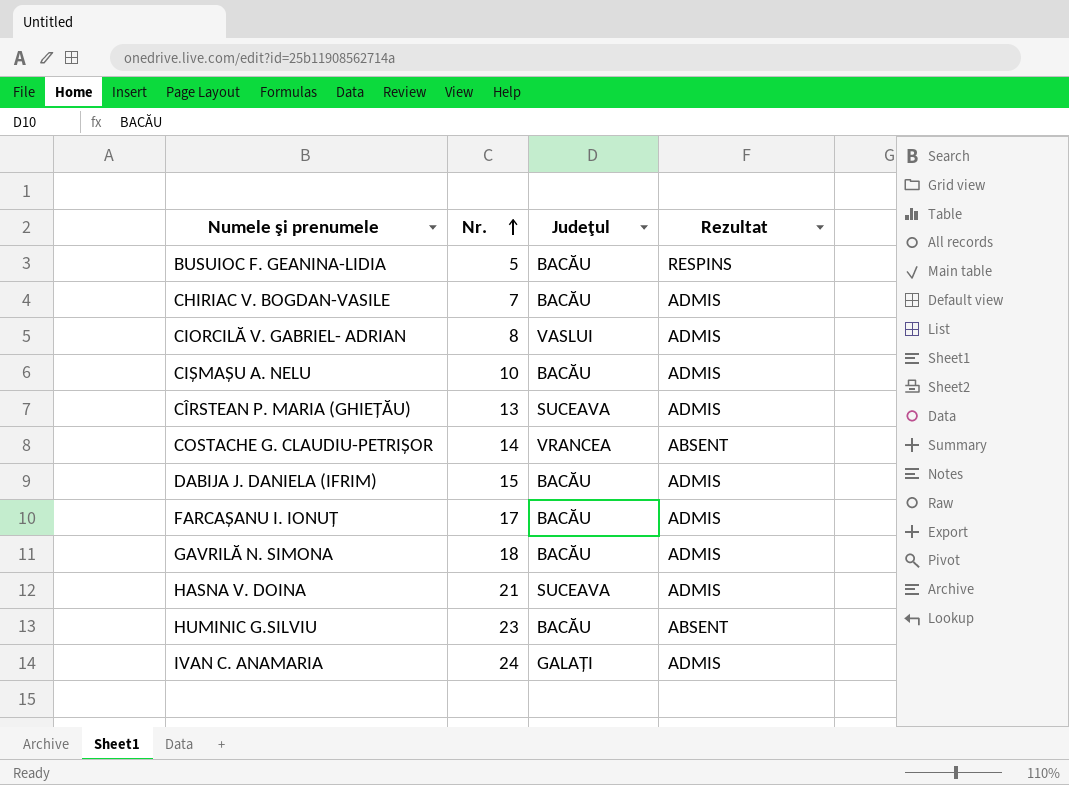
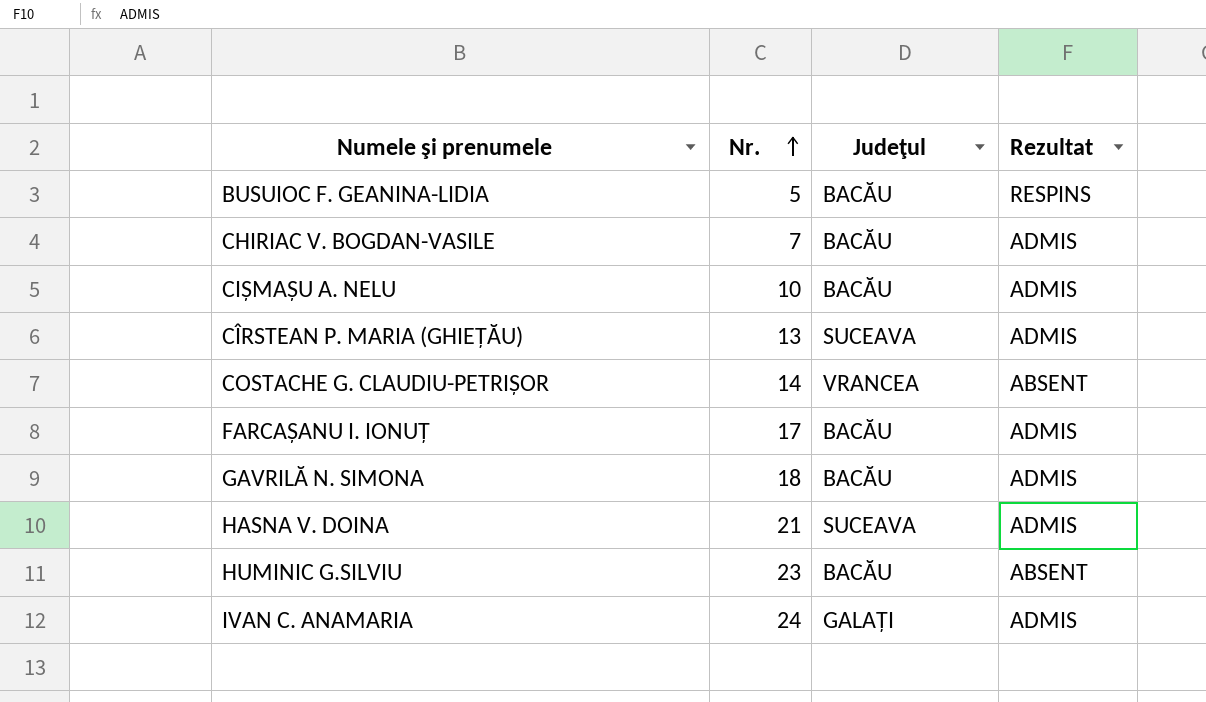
row CIORCILĂ V. GABRIEL- ADRIAN: 8 | VASLUI | ADMIS -> none
row DABIJA J. DANIELA (IFRIM): 15 | BACĂU | ADMIS -> none

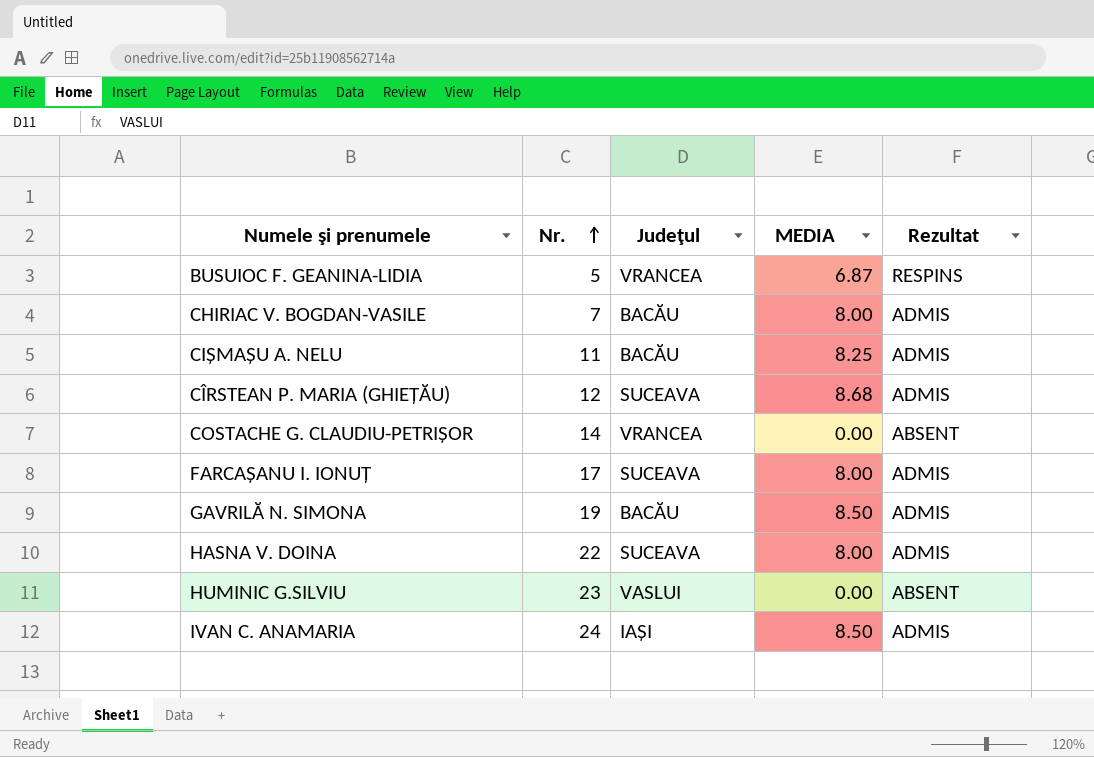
column MEDIA | position: none -> 4
BUSUIOC F. GEANINA-LIDIA | Judeţul: BACĂU -> VRANCEA
CIȘMAȘU A. NELU | Nr.: 10 -> 11
CÎRSTEAN P. MARIA (GHIEȚĂU) | Nr.: 13 -> 12
FARCAȘANU I. IONUȚ | Judeţul: BACĂU -> SUCEAVA
GAVRILĂ N. SIMONA | Nr.: 18 -> 19
HASNA V. DOINA | Nr.: 21 -> 22
HUMINIC G.SILVIU | Judeţul: BACĂU -> VASLUI
IVAN C. ANAMARIA | Judeţul: GALAȚI -> IAȘI

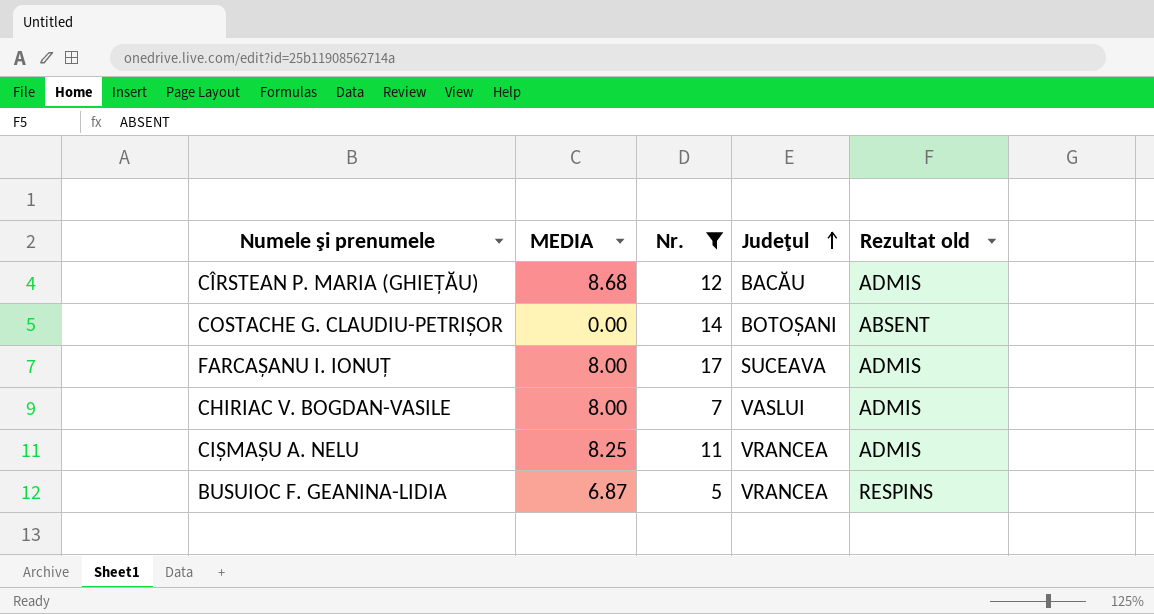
filter: none -> Nr. <= 17
row order: Nr. ascending -> Judeţul ascending
column MEDIA | position: 4 -> 2
column name: Rezultat -> Rezultat old
CÎRSTEAN P. MARIA (GHIEȚĂU) | Judeţul: SUCEAVA -> BACĂU
COSTACHE G. CLAUDIU-PETRIȘOR | Judeţul: VRANCEA -> BOTOȘANI
CHIRIAC V. BOGDAN-VASILE | Judeţul: BACĂU -> VASLUI
CIȘMAȘU A. NELU | Judeţul: BACĂU -> VRANCEA

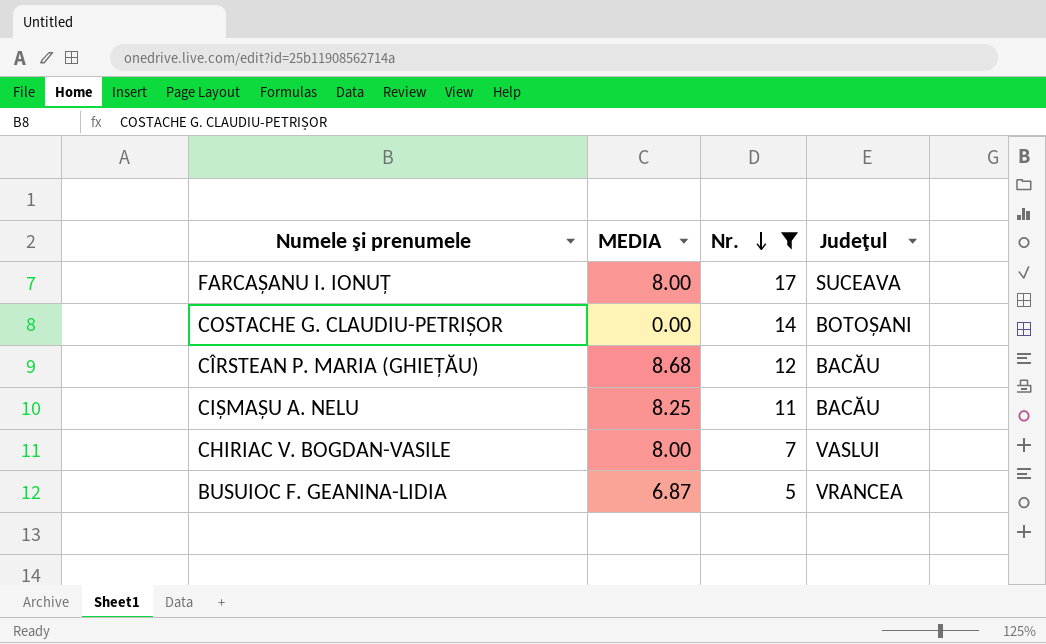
row order: Judeţul ascending -> Nr. descending
column Rezultat old | position: 5 -> none
CIȘMAȘU A. NELU | Judeţul: VRANCEA -> BACĂU

